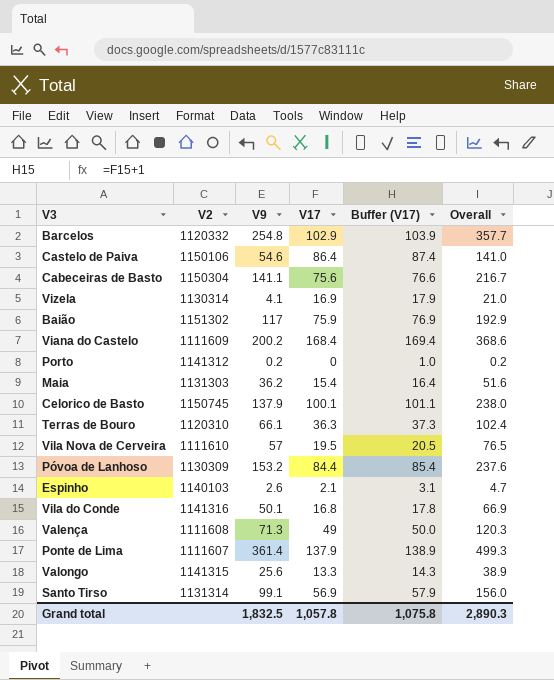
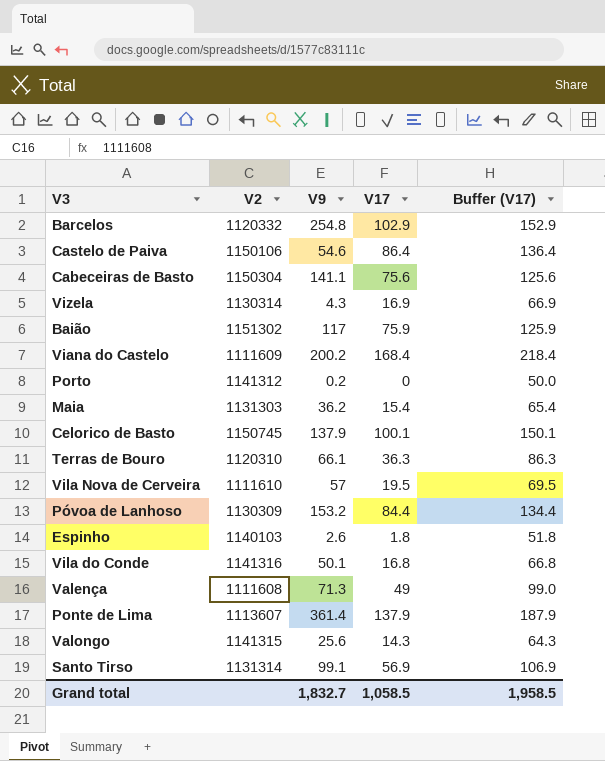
column Overall | formula: [V9] + [V17] -> none
column Buffer (V17) | formula: [V17] + 1 -> [V17] + 50
Vizela | V9: 4.1 -> 4.3
Espinho | V17: 2.1 -> 1.8
Ponte de Lima | V2: 1111607 -> 1113607
Valongo | V17: 13.3 -> 14.3
Grand total | V9: 1,832.5 -> 1,832.7
Grand total | V17: 1,057.8 -> 1,058.5
Grand total | Buffer (V17): 1,075.8 -> 1,958.5

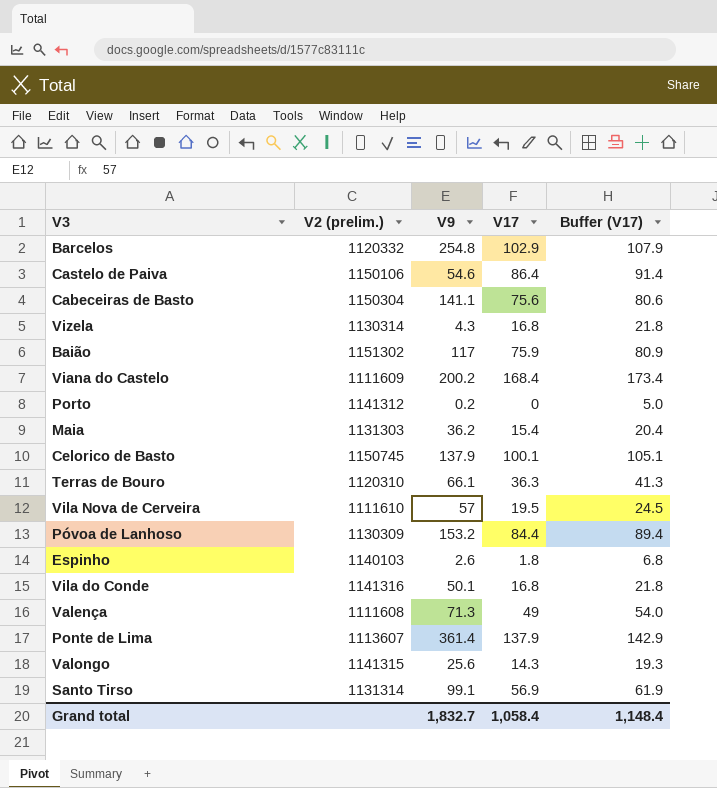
column name: V2 -> V2 (prelim.)
column Buffer (V17) | formula: [V17] + 50 -> [V17] + 5
Vizela | V17: 16.9 -> 16.8
Grand total | V17: 1,058.5 -> 1,058.4
Grand total | Buffer (V17): 1,958.5 -> 1,148.4

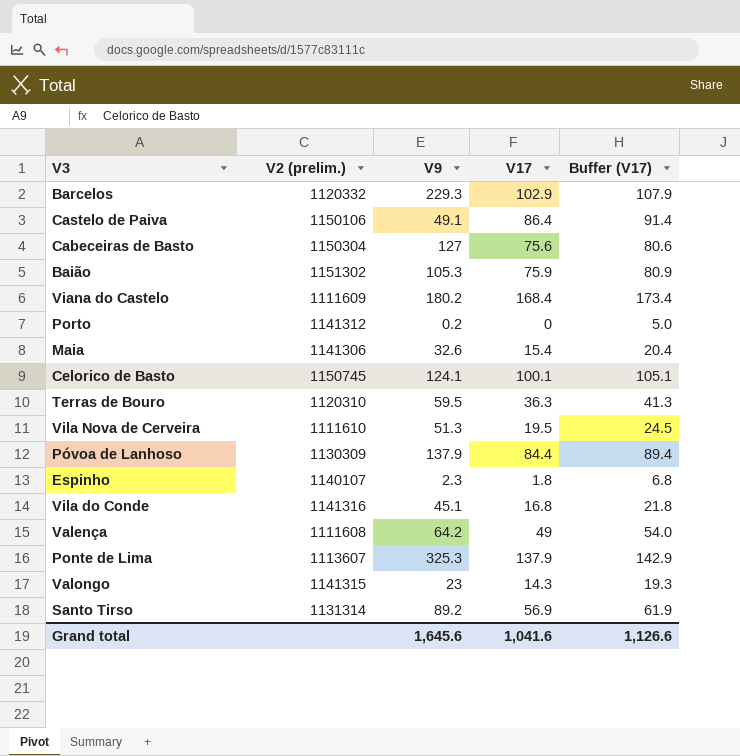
row Vizela: 1130314 | 4.3 | 16.8 | 21.8 -> none
Barcelos | V9: 254.8 -> 229.3
Castelo de Paiva | V9: 54.6 -> 49.1
Cabeceiras de Basto | V9: 141.1 -> 127
Baião | V9: 117 -> 105.3
Viana do Castelo | V9: 200.2 -> 180.2
Maia | V2 (prelim.): 1131303 -> 1141306
Maia | V9: 36.2 -> 32.6
Celorico de Basto | V9: 137.9 -> 124.1
Terras de Bouro | V9: 66.1 -> 59.5
Vila Nova de Cerveira | V9: 57 -> 51.3
Póvoa de Lanhoso | V9: 153.2 -> 137.9
Espinho | V2 (prelim.): 1140103 -> 1140107
Espinho | V9: 2.6 -> 2.3
Vila do Conde | V9: 50.1 -> 45.1
Valença | V9: 71.3 -> 64.2
Ponte de Lima | V9: 361.4 -> 325.3
Valongo | V9: 25.6 -> 23
Santo Tirso | V9: 99.1 -> 89.2
Grand total | V9: 1,832.7 -> 1,645.6
Grand total | V17: 1,058.4 -> 1,041.6
Grand total | Buffer (V17): 1,148.4 -> 1,126.6

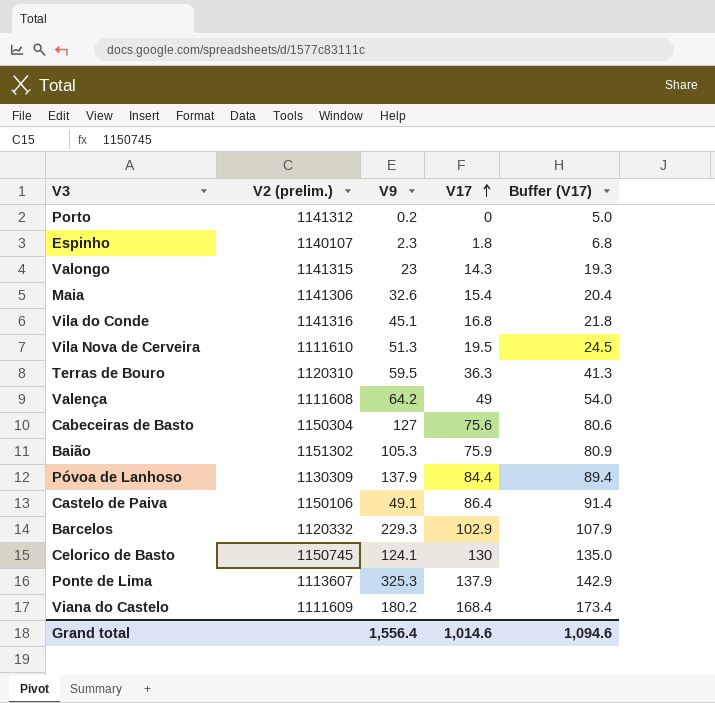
row order: none -> V17 ascending
row Santo Tirso: 1131314 | 89.2 | 56.9 | 61.9 -> none
Celorico de Basto | V17: 100.1 -> 130
Celorico de Basto | Buffer (V17): 105.1 -> 135.0
Grand total | V9: 1,645.6 -> 1,556.4
Grand total | V17: 1,041.6 -> 1,014.6
Grand total | Buffer (V17): 1,126.6 -> 1,094.6

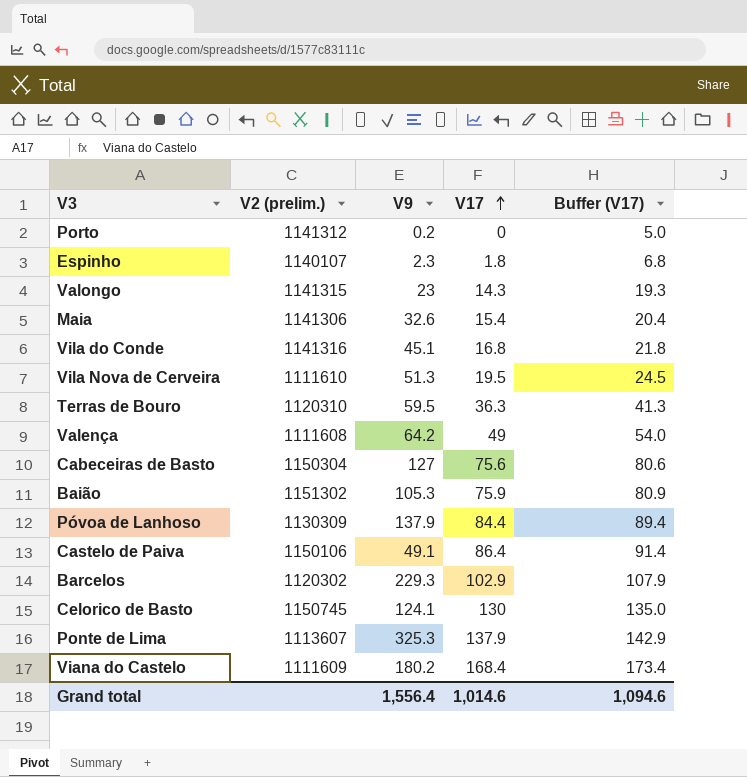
Barcelos | V2 (prelim.): 1120332 -> 1120302

